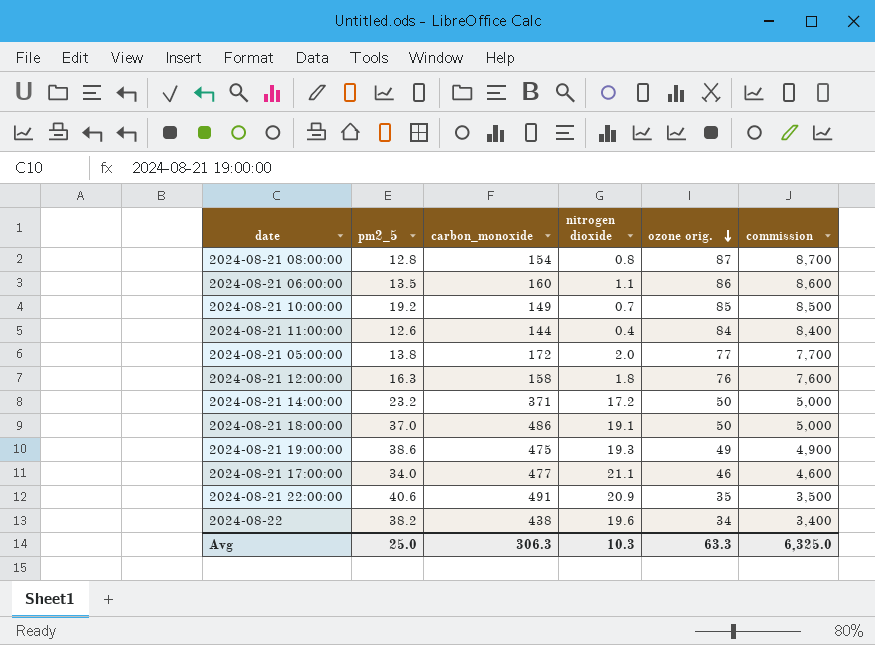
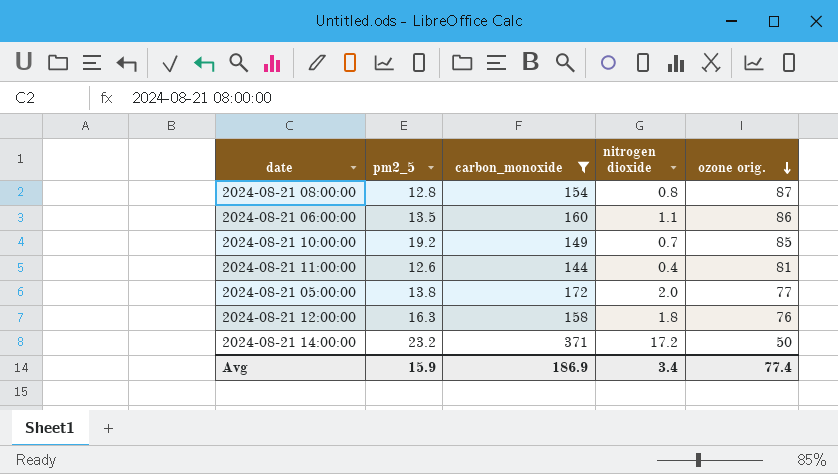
filter: none -> carbon_monoxide <= 371
column commission | formula: [ozone orig.] * 100 -> none
2024-08-21 11:00:00 | ozone orig.: 84 -> 81
Avg | pm2_5: 25.0 -> 15.9
Avg | carbon_monoxide: 306.3 -> 186.9
Avg | nitrogen dioxide: 10.3 -> 3.4
Avg | ozone orig.: 63.3 -> 77.4

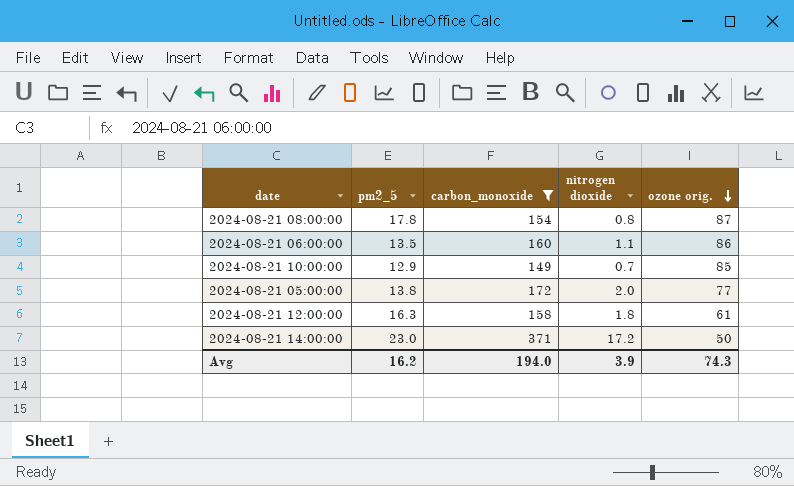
row 2024-08-21 11:00:00: 12.6 | 144 | 0.4 | 81 -> none
2024-08-21 08:00:00 | pm2_5: 12.8 -> 17.8
2024-08-21 10:00:00 | pm2_5: 19.2 -> 12.9
2024-08-21 12:00:00 | ozone orig.: 76 -> 61
2024-08-21 14:00:00 | pm2_5: 23.2 -> 23.0
Avg | pm2_5: 15.9 -> 16.2
Avg | carbon_monoxide: 186.9 -> 194.0
Avg | nitrogen dioxide: 3.4 -> 3.9
Avg | ozone orig.: 77.4 -> 74.3

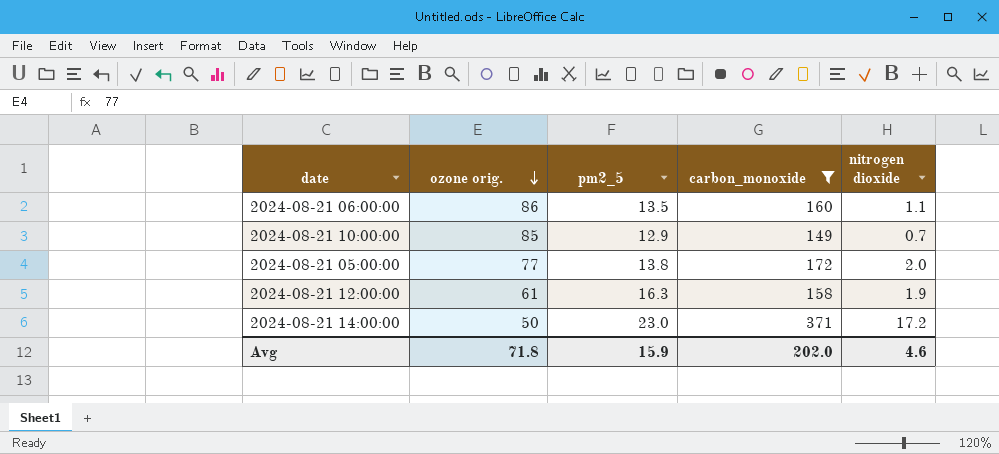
column ozone orig. | position: 5 -> 2
row 2024-08-21 08:00:00: 17.8 | 154 | 0.8 | 87 -> none
2024-08-21 12:00:00 | nitrogen dioxide: 1.8 -> 1.9
Avg | ozone orig.: 74.3 -> 71.8
Avg | pm2_5: 16.2 -> 15.9
Avg | carbon_monoxide: 194.0 -> 202.0
Avg | nitrogen dioxide: 3.9 -> 4.6

